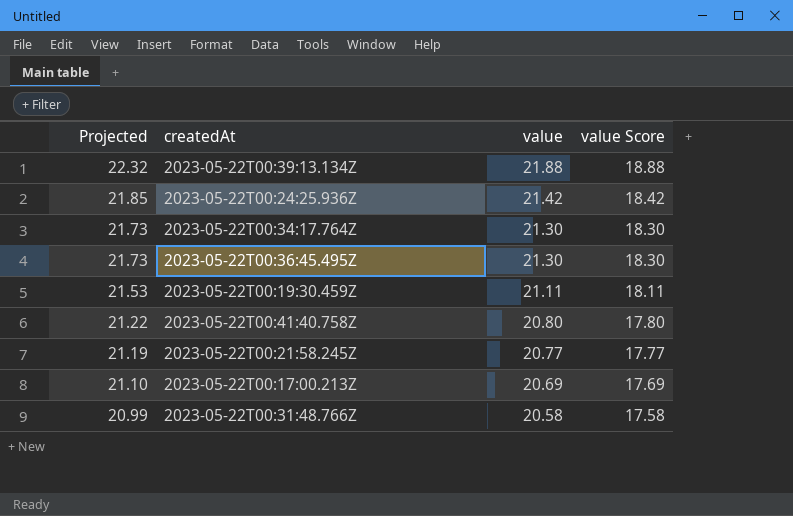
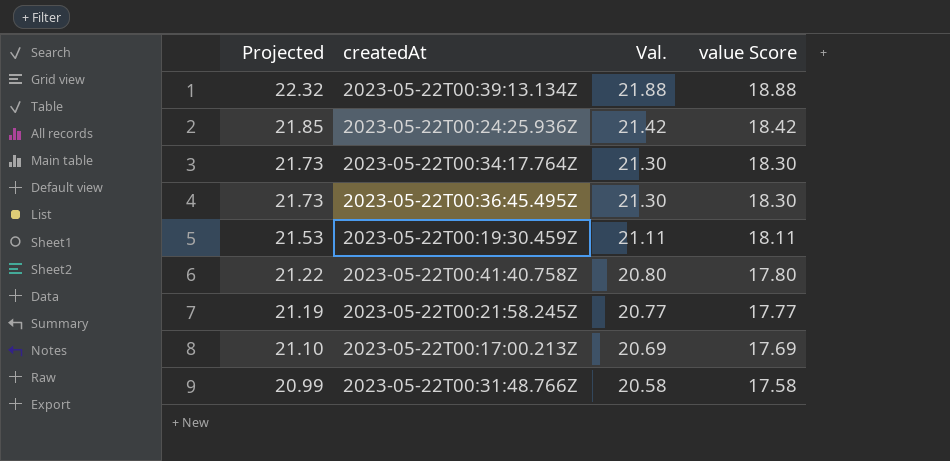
column name: value -> Val.

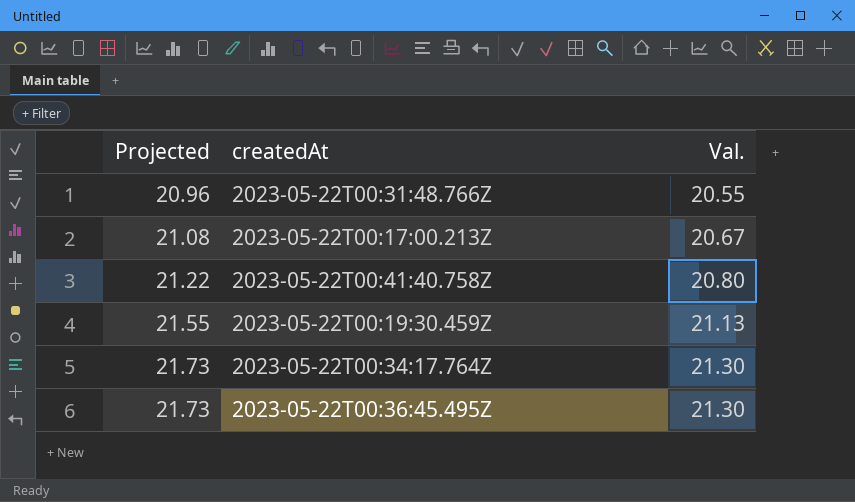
row order: Projected descending -> Projected ascending
column value Score | formula: [Val.] - 3 -> none
row 2023-05-22T00:39:13.134Z: 22.32 | 21.88 | 18.88 -> none
row 2023-05-22T00:24:25.936Z: 21.85 | 21.42 | 18.42 -> none
row 2023-05-22T00:21:58.245Z: 21.19 | 20.77 | 17.77 -> none
2023-05-22T00:31:48.766Z | Projected: 20.99 -> 20.96
2023-05-22T00:31:48.766Z | Val.: 20.58 -> 20.55
2023-05-22T00:17:00.213Z | Projected: 21.10 -> 21.08
2023-05-22T00:17:00.213Z | Val.: 20.69 -> 20.67
2023-05-22T00:19:30.459Z | Projected: 21.53 -> 21.55
2023-05-22T00:19:30.459Z | Val.: 21.11 -> 21.13

